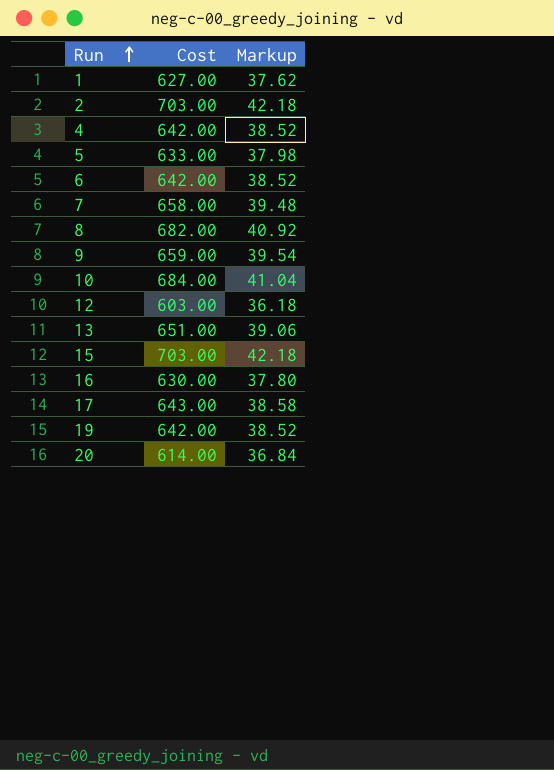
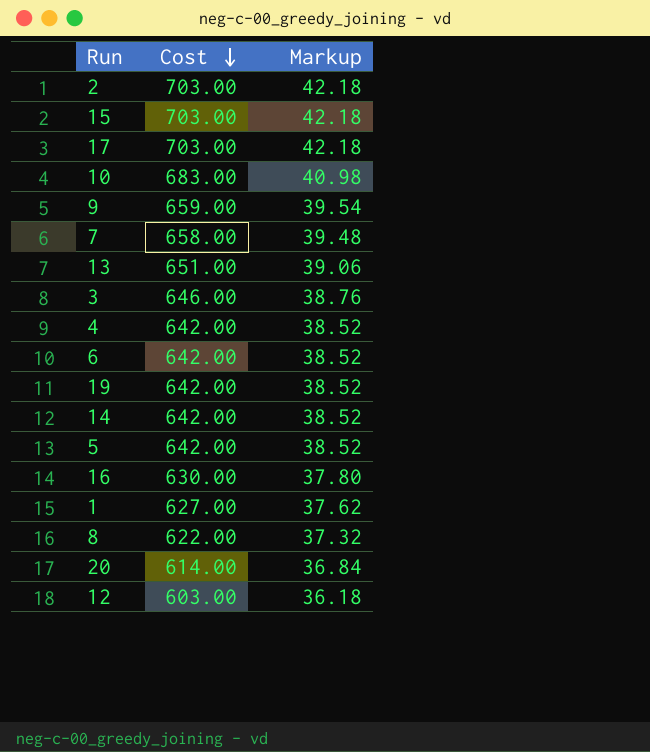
row order: Run ascending -> Cost descending
17 | Cost: 643.00 -> 703.00
17 | Markup: 38.58 -> 42.18
10 | Cost: 684.00 -> 683.00
10 | Markup: 41.04 -> 40.98
row 3: none -> 646.00 | 38.76
row 14: none -> 642.00 | 38.52
5 | Cost: 633.00 -> 642.00
5 | Markup: 37.98 -> 38.52
8 | Cost: 682.00 -> 622.00
8 | Markup: 40.92 -> 37.32

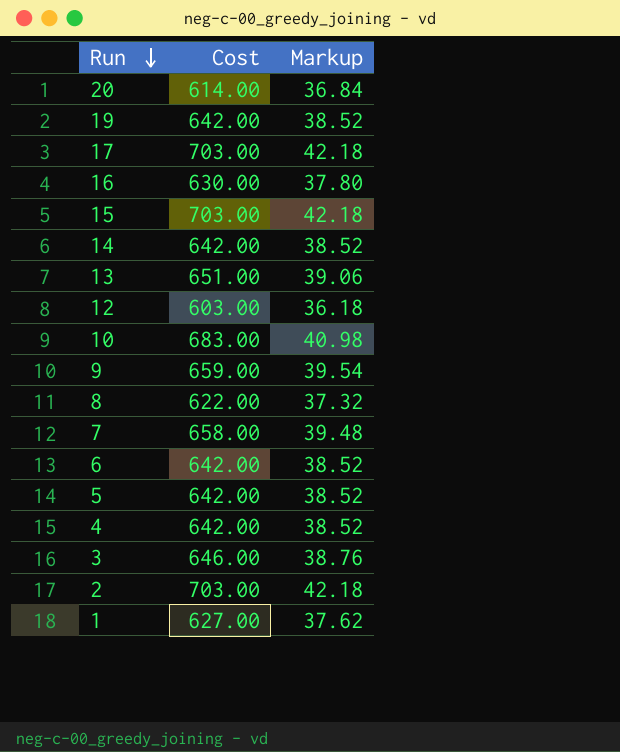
row order: Cost descending -> Run descending

